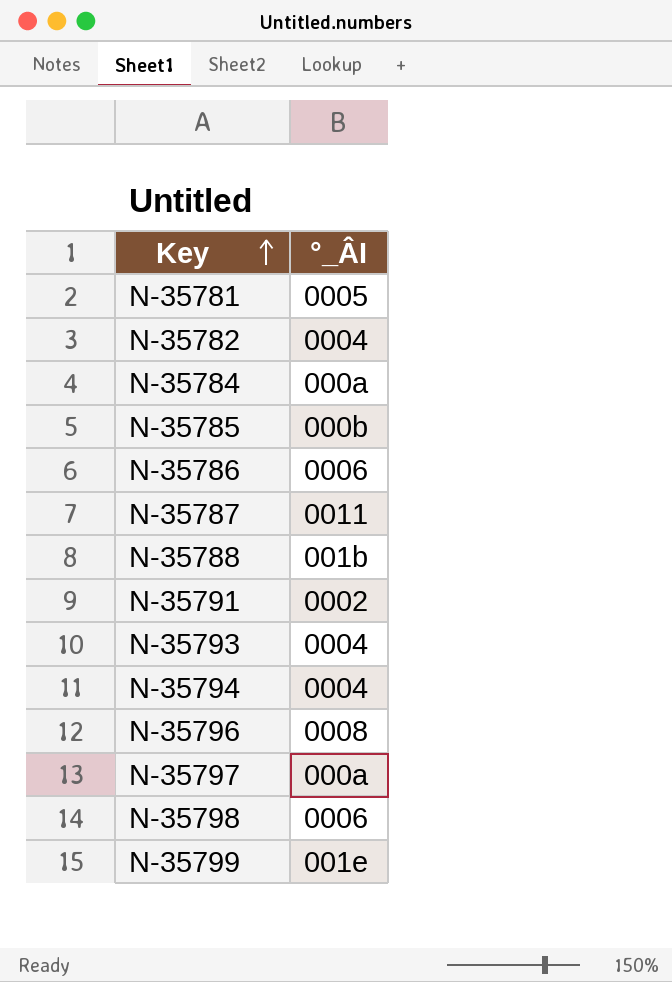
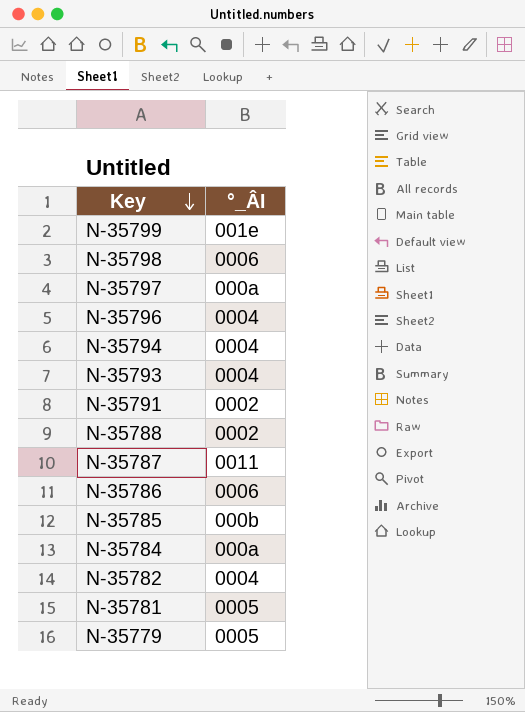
row order: Key ascending -> Key descending
N-35796 | °_ÂI: 0008 -> 0004
N-35788 | °_ÂI: 001b -> 0002
row N-35779: none -> 0005

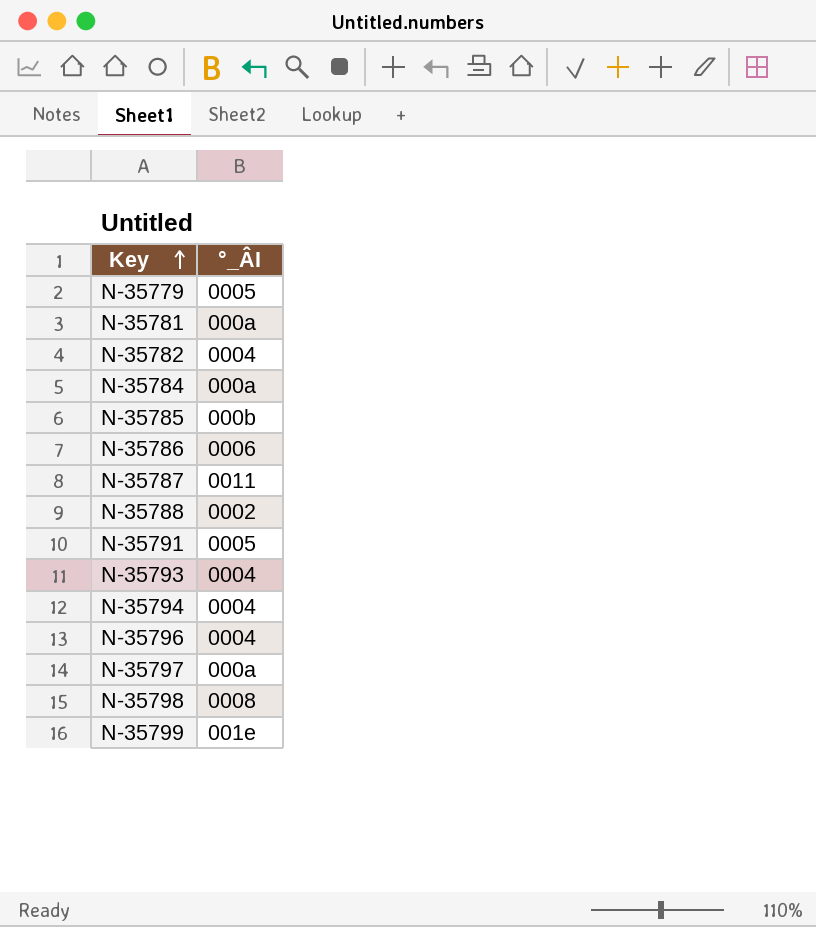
row order: Key descending -> Key ascending
N-35781 | °_ÂI: 0005 -> 000a
N-35791 | °_ÂI: 0002 -> 0005
N-35798 | °_ÂI: 0006 -> 0008

